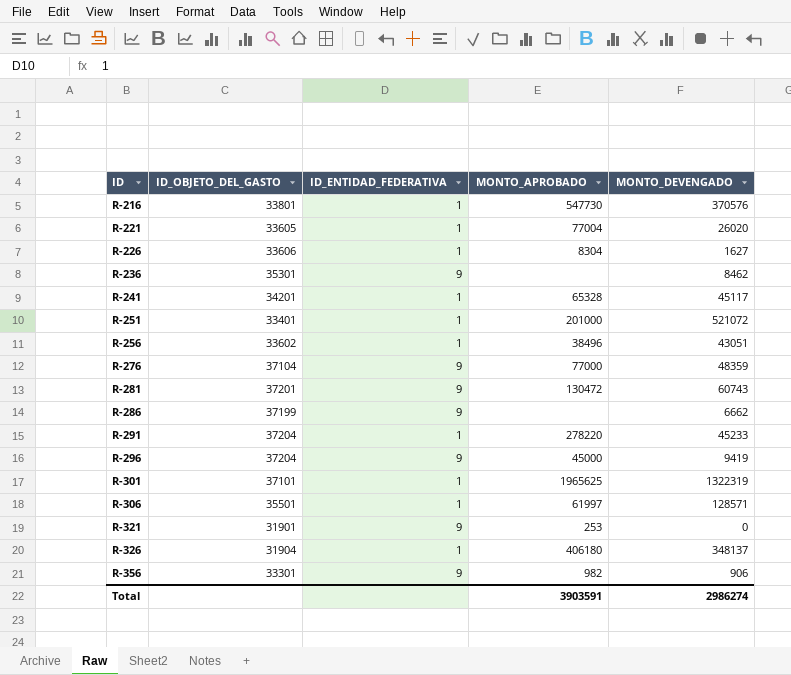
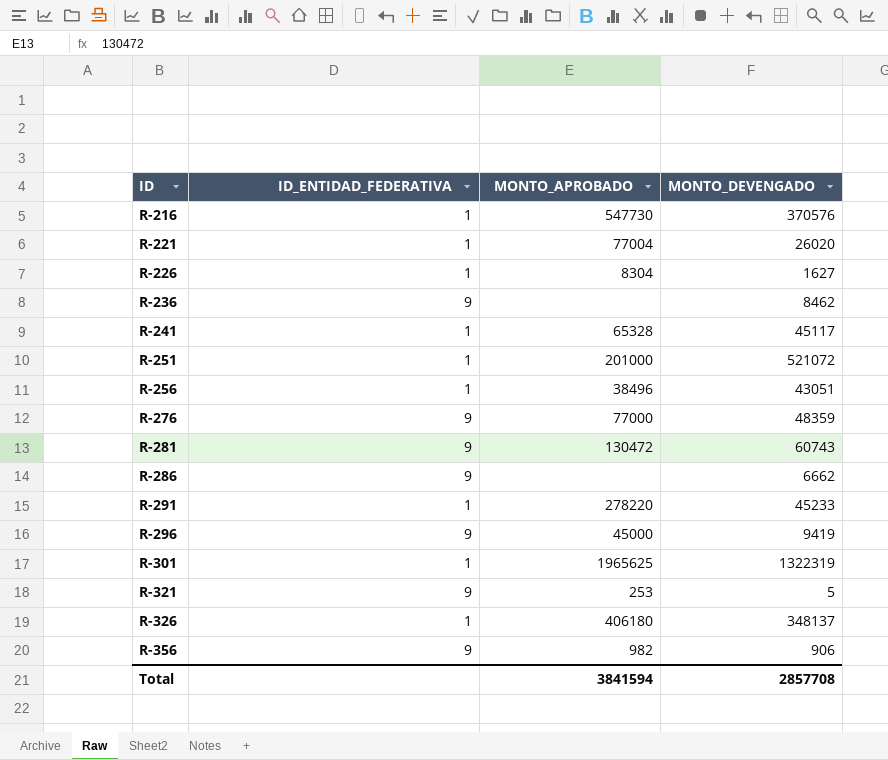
column ID_OBJETO_DEL_GASTO | position: 2 -> none
row R-306: 35501 | 1 | 61997 | 128571 -> none
R-321 | MONTO_DEVENGADO: 0 -> 5
Total | MONTO_APROBADO: 3903591 -> 3841594
Total | MONTO_DEVENGADO: 2986274 -> 2857708

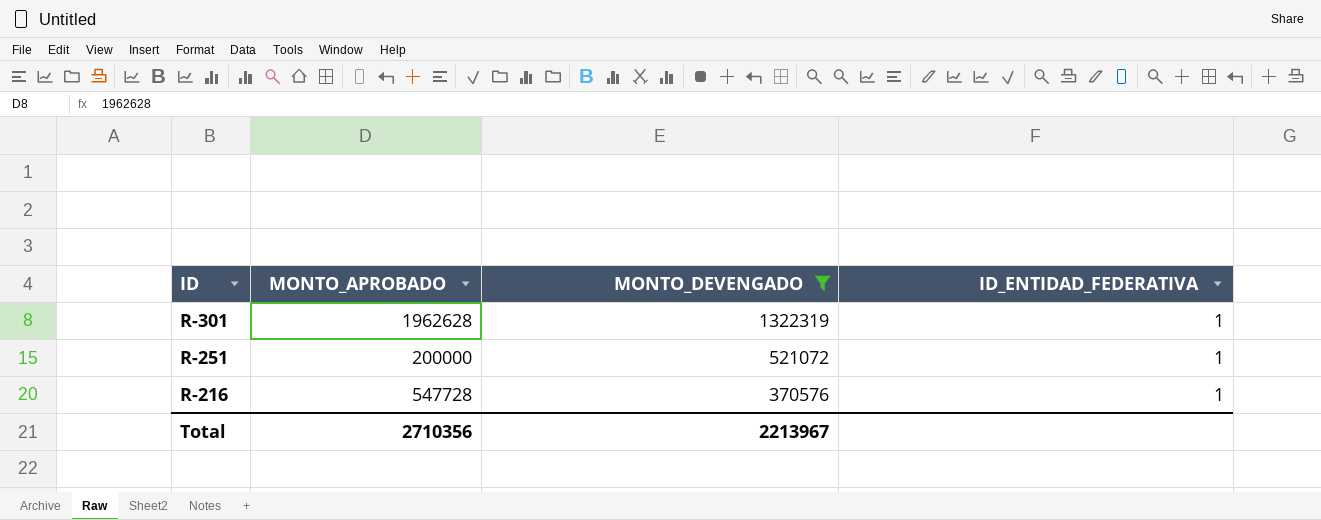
filter: none -> MONTO_DEVENGADO >= 370576
row order: ID ascending -> ID descending
column ID_ENTIDAD_FEDERATIVA | position: 2 -> 4
R-301 | MONTO_APROBADO: 1965625 -> 1962628
R-251 | MONTO_APROBADO: 201000 -> 200000
R-216 | MONTO_APROBADO: 547730 -> 547728
Total | MONTO_APROBADO: 3841594 -> 2710356
Total | MONTO_DEVENGADO: 2857708 -> 2213967

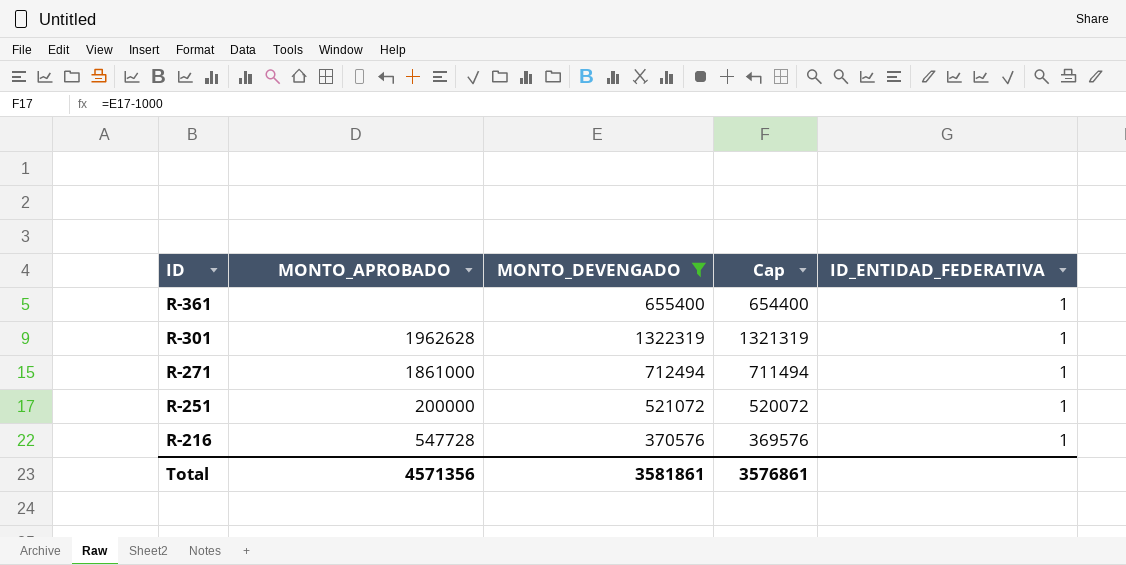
column Cap | formula: none -> [MONTO_DEVENGADO] - 1000
row R-361: none -> none | 655400 | 654400 | 1
row R-271: none -> 1861000 | 712494 | 711494 | 1
Total | MONTO_APROBADO: 2710356 -> 4571356
Total | MONTO_DEVENGADO: 2213967 -> 3581861

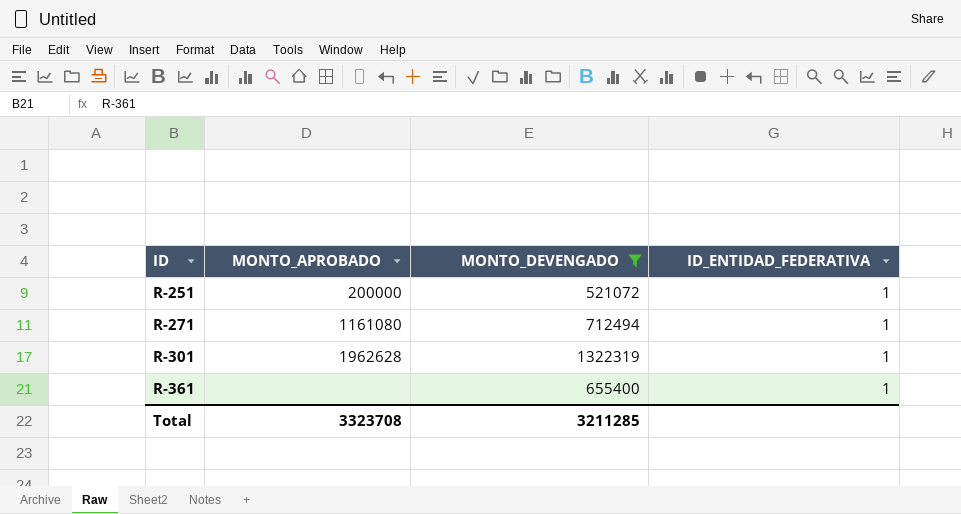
row order: ID descending -> ID ascending
column Cap | formula: [MONTO_DEVENGADO] - 1000 -> none
row R-216: 547728 | 370576 | 369576 | 1 -> none
R-271 | MONTO_APROBADO: 1861000 -> 1161080
Total | MONTO_APROBADO: 4571356 -> 3323708
Total | MONTO_DEVENGADO: 3581861 -> 3211285

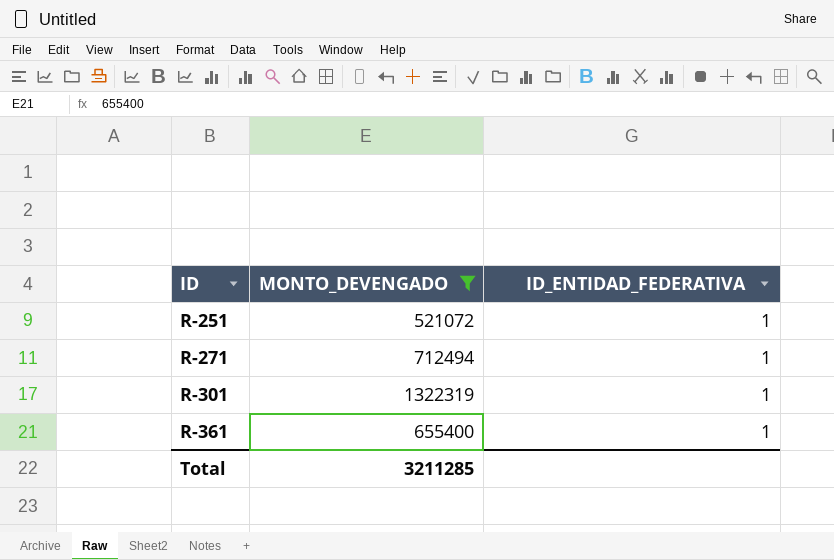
column MONTO_APROBADO | position: 2 -> none

